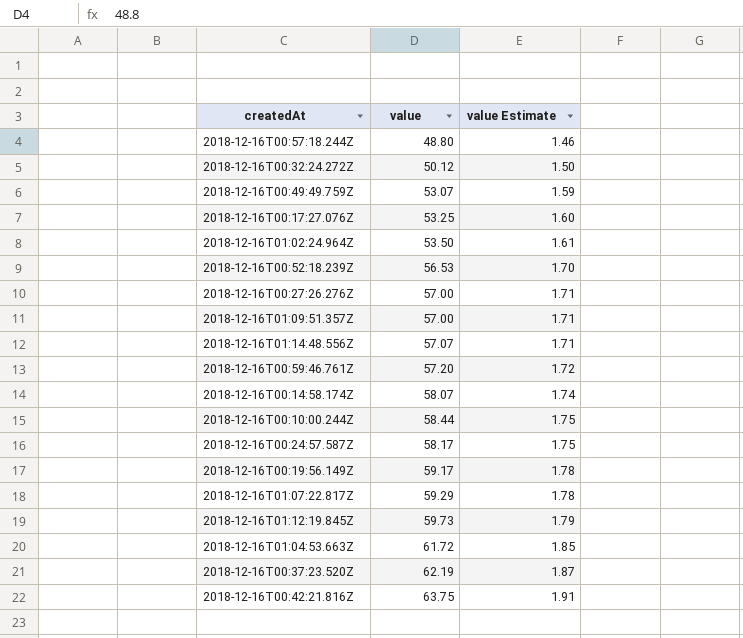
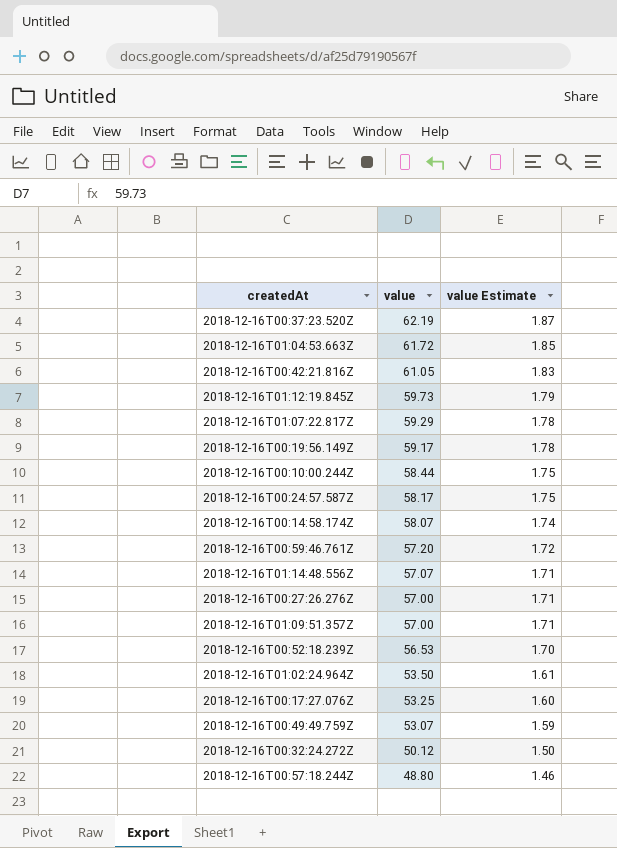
row order: value Estimate ascending -> value descending
2018-12-16T00:42:21.816Z | value: 63.75 -> 61.05
2018-12-16T00:42:21.816Z | value Estimate: 1.91 -> 1.83

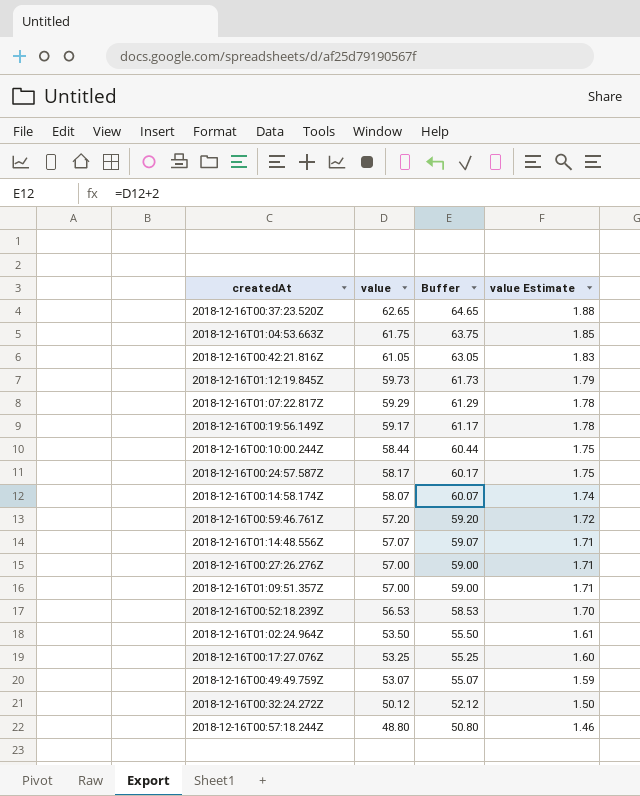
column Buffer | formula: none -> [value] + 2
2018-12-16T00:37:23.520Z | value: 62.19 -> 62.65
2018-12-16T00:37:23.520Z | value Estimate: 1.87 -> 1.88
2018-12-16T01:04:53.663Z | value: 61.72 -> 61.75

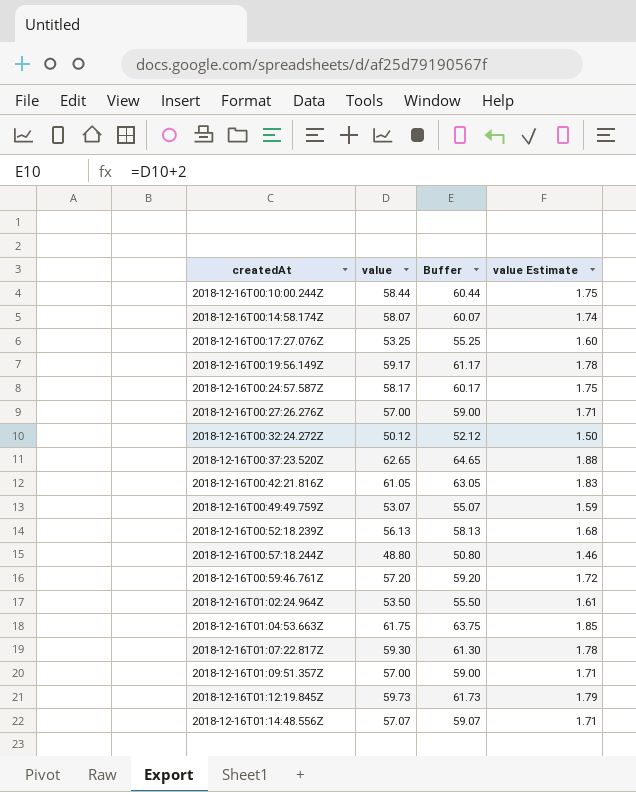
row order: value descending -> createdAt ascending
2018-12-16T00:52:18.239Z | value: 56.53 -> 56.13
2018-12-16T00:52:18.239Z | Buffer: 58.53 -> 58.13
2018-12-16T00:52:18.239Z | value Estimate: 1.70 -> 1.68
2018-12-16T01:07:22.817Z | value: 59.29 -> 59.30
2018-12-16T01:07:22.817Z | Buffer: 61.29 -> 61.30

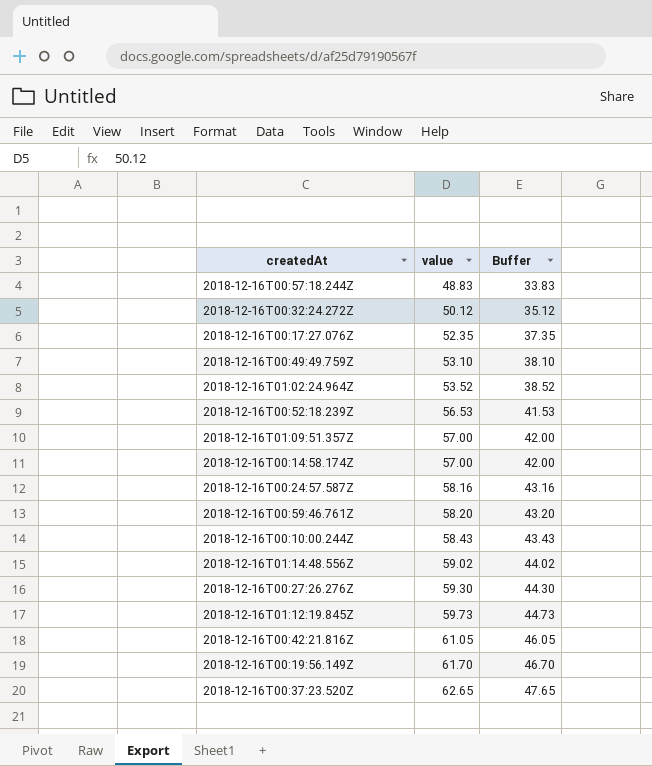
row order: createdAt ascending -> value ascending
column value Estimate | formula: [value] * 0.03 -> none
column Buffer | formula: [value] + 2 -> [value] - 15
row 2018-12-16T01:04:53.663Z: 61.75 | 63.75 | 1.85 -> none
row 2018-12-16T01:07:22.817Z: 59.30 | 61.30 | 1.78 -> none
2018-12-16T00:57:18.244Z | value: 48.80 -> 48.83
2018-12-16T00:17:27.076Z | value: 53.25 -> 52.35
2018-12-16T00:49:49.759Z | value: 53.07 -> 53.10
2018-12-16T01:02:24.964Z | value: 53.50 -> 53.52
2018-12-16T00:52:18.239Z | value: 56.13 -> 56.53
2018-12-16T00:14:58.174Z | value: 58.07 -> 57.00
2018-12-16T00:24:57.587Z | value: 58.17 -> 58.16
2018-12-16T00:59:46.761Z | value: 57.20 -> 58.20
2018-12-16T00:10:00.244Z | value: 58.44 -> 58.43
2018-12-16T01:14:48.556Z | value: 57.07 -> 59.02
2018-12-16T00:27:26.276Z | value: 57.00 -> 59.30
2018-12-16T00:19:56.149Z | value: 59.17 -> 61.70

